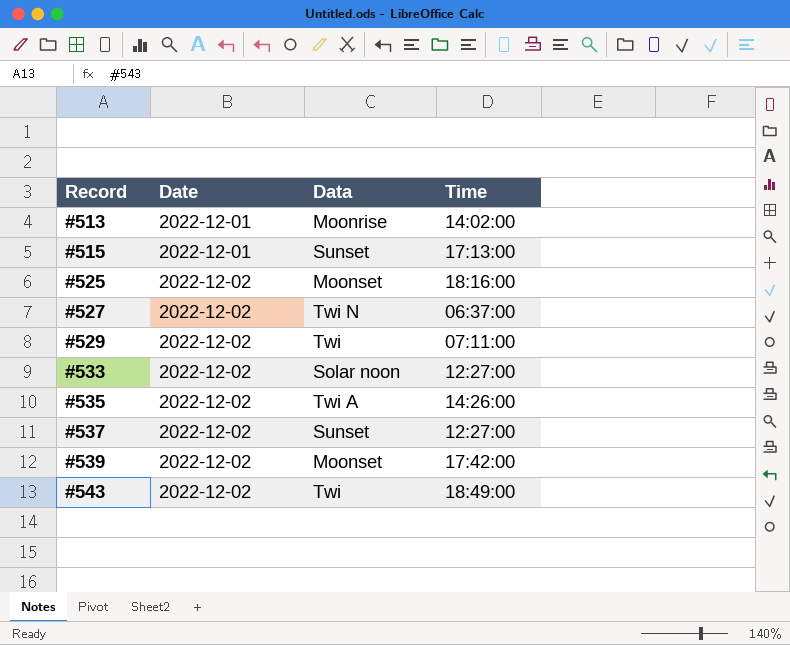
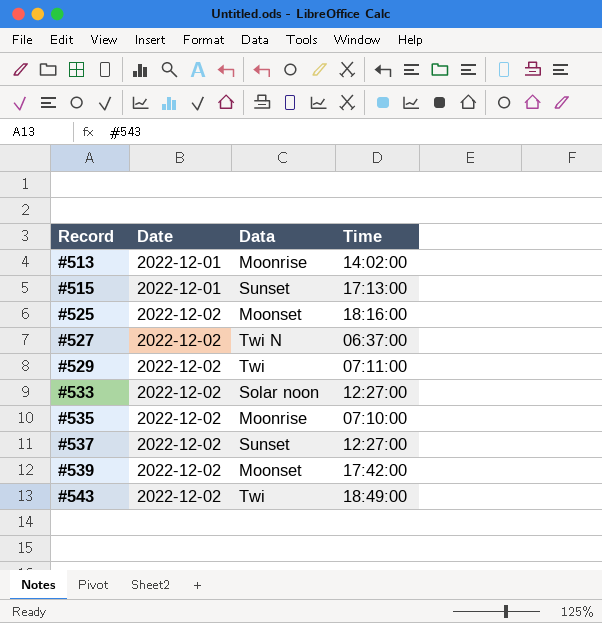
#535 | Data: Twi A -> Moonrise
#535 | Time: 14:26:00 -> 07:10:00

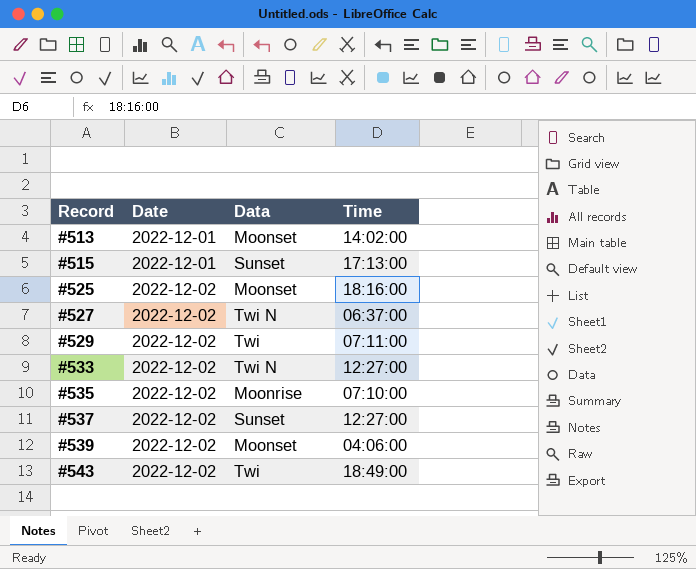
#513 | Data: Moonrise -> Moonset
#533 | Data: Solar noon -> Twi N
#539 | Time: 17:42:00 -> 04:06:00

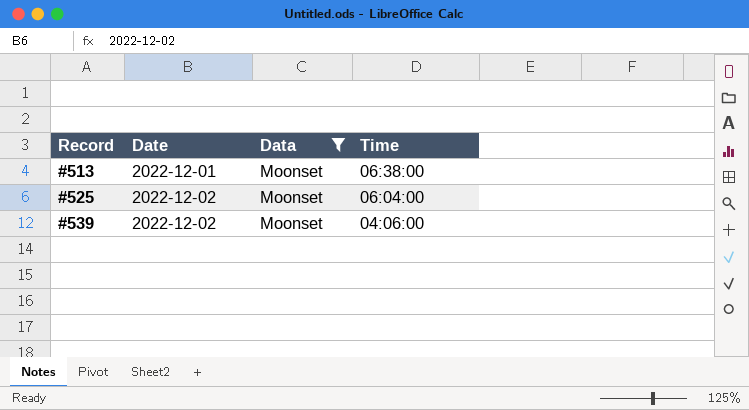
filter: none -> Data = Moonset
#513 | Time: 14:02:00 -> 06:38:00
#525 | Time: 18:16:00 -> 06:04:00

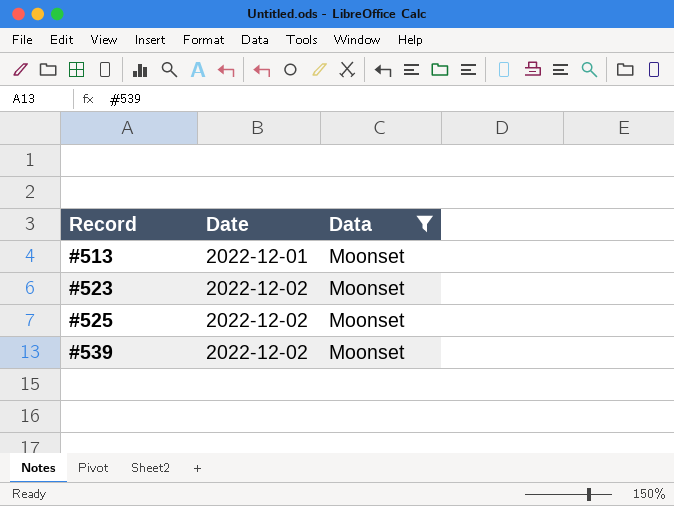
column Time | position: 4 -> none
row #523: none -> 2022-12-02 | Moonset

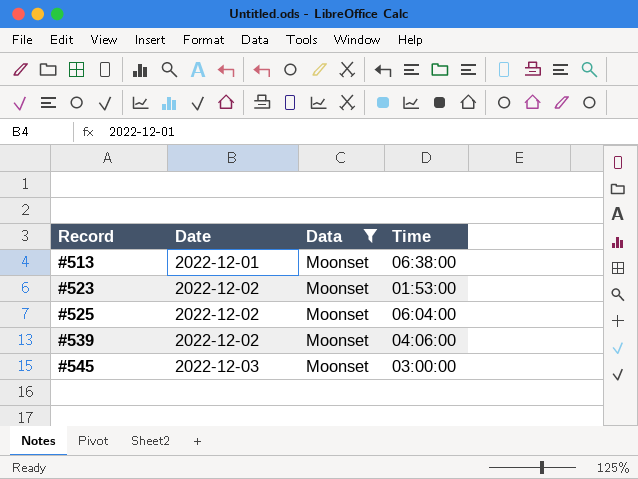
column Time | position: none -> 4
row #545: none -> 2022-12-03 | Moonset | 03:00:00

